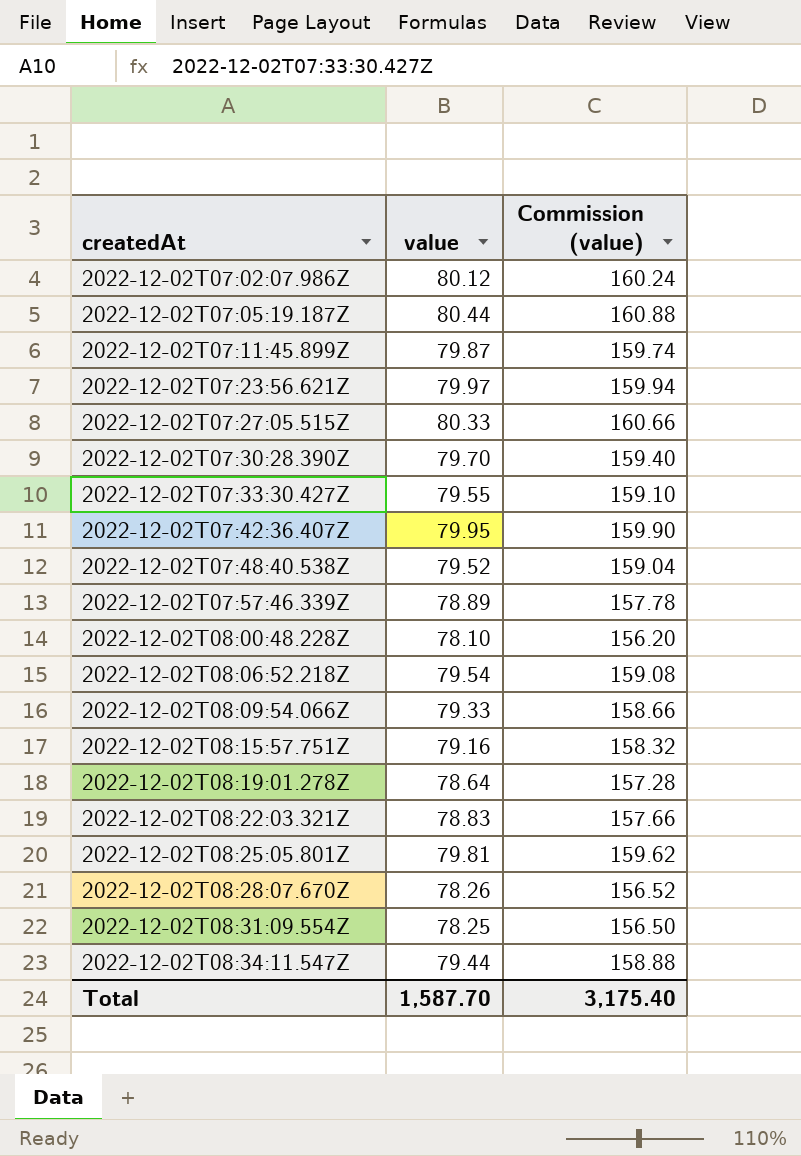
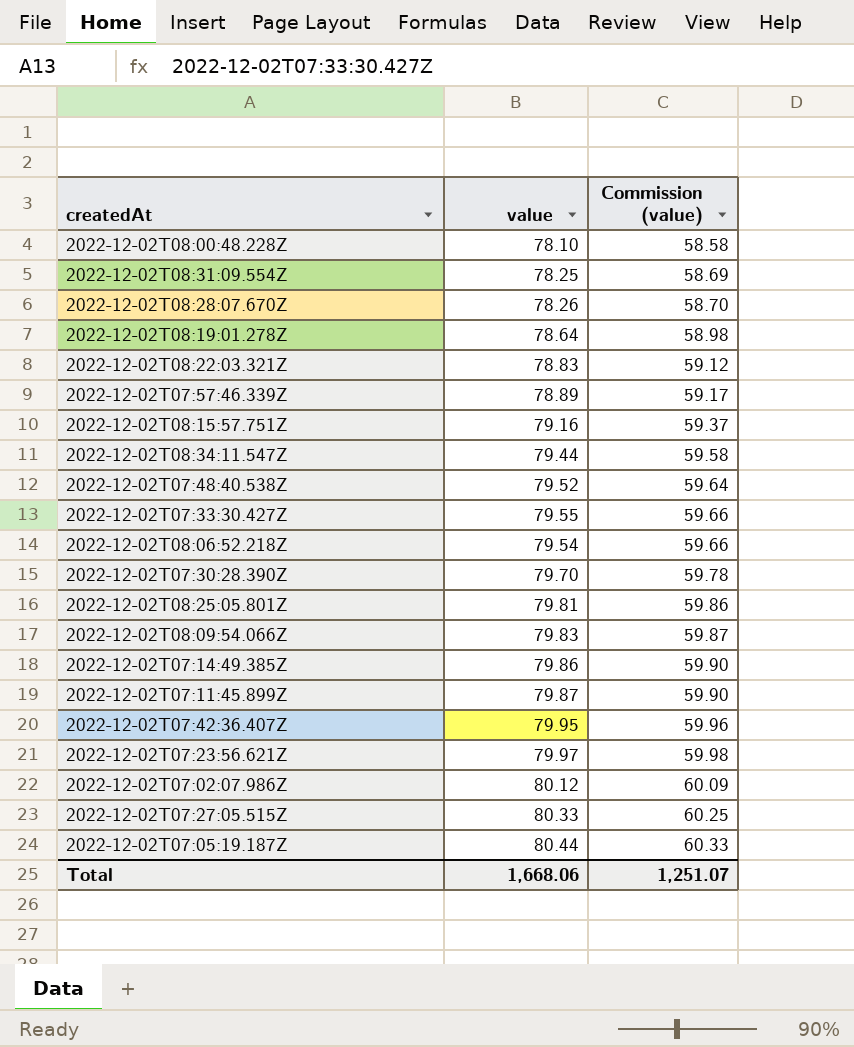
row order: createdAt ascending -> Commission (value) ascending
column Commission (value) | formula: [value] * 2 -> [value] * 0.75
2022-12-02T08:09:54.066Z | value: 79.33 -> 79.83
row 2022-12-02T07:14:49.385Z: none -> 79.86 | 59.90
Total | value: 1,587.70 -> 1,668.06
Total | Commission (value): 3,175.40 -> 1,251.07

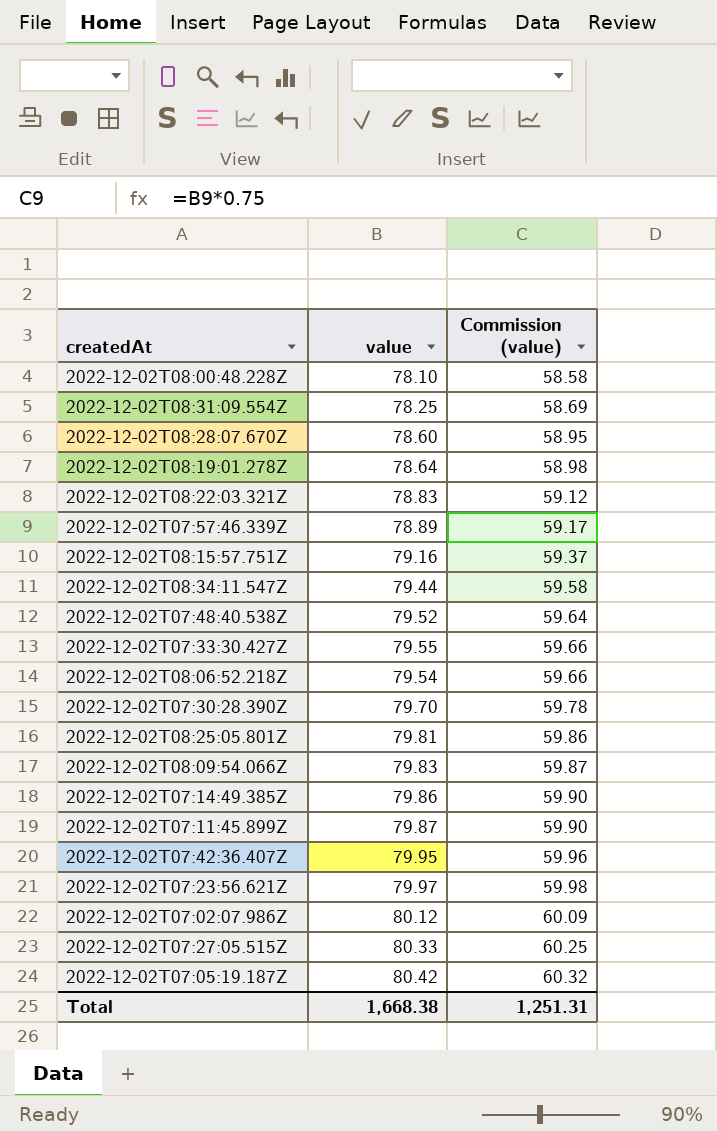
2022-12-02T08:28:07.670Z | value: 78.26 -> 78.60
2022-12-02T08:28:07.670Z | Commission (value): 58.70 -> 58.95
2022-12-02T07:05:19.187Z | value: 80.44 -> 80.42
2022-12-02T07:05:19.187Z | Commission (value): 60.33 -> 60.32
Total | value: 1,668.06 -> 1,668.38
Total | Commission (value): 1,251.07 -> 1,251.31

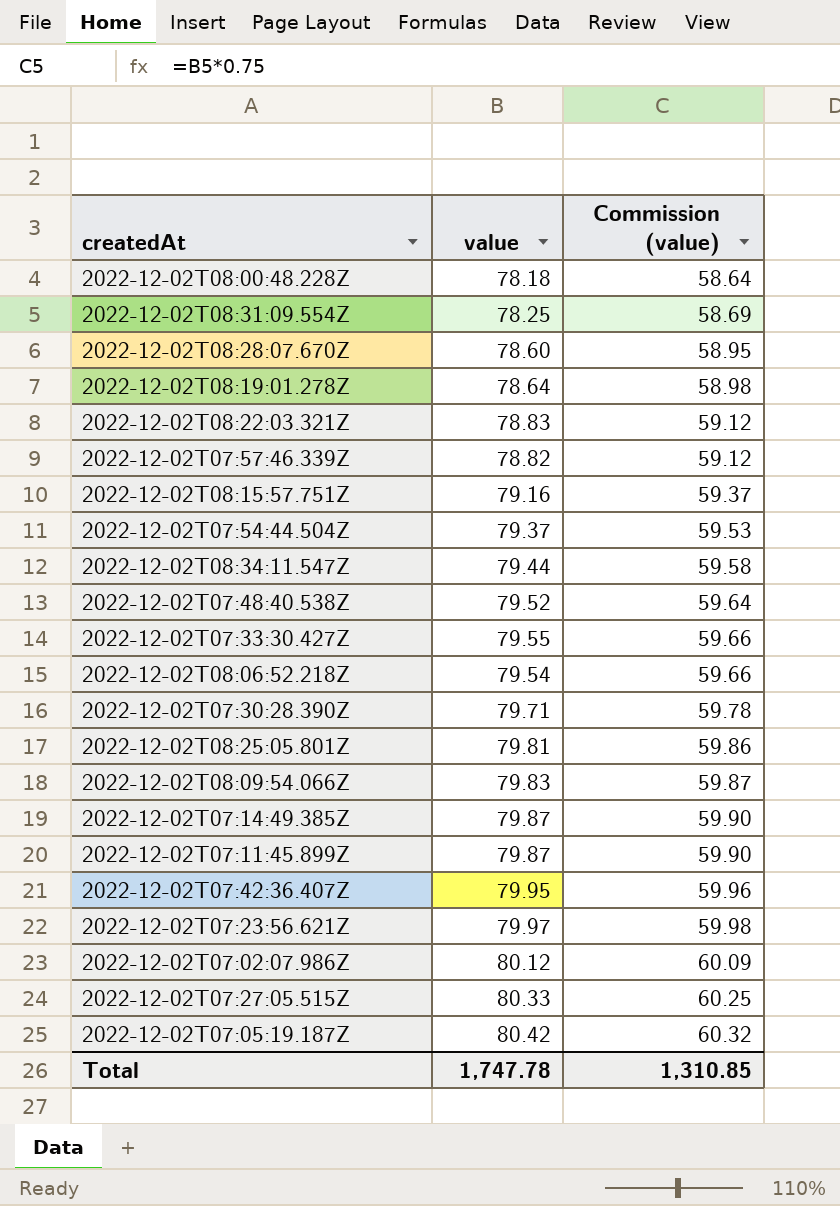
2022-12-02T08:00:48.228Z | value: 78.10 -> 78.18
2022-12-02T08:00:48.228Z | Commission (value): 58.58 -> 58.64
2022-12-02T07:57:46.339Z | value: 78.89 -> 78.82
2022-12-02T07:57:46.339Z | Commission (value): 59.17 -> 59.12
row 2022-12-02T07:54:44.504Z: none -> 79.37 | 59.53
2022-12-02T07:30:28.390Z | value: 79.70 -> 79.71
2022-12-02T07:14:49.385Z | value: 79.86 -> 79.87
Total | value: 1,668.38 -> 1,747.78
Total | Commission (value): 1,251.31 -> 1,310.85

